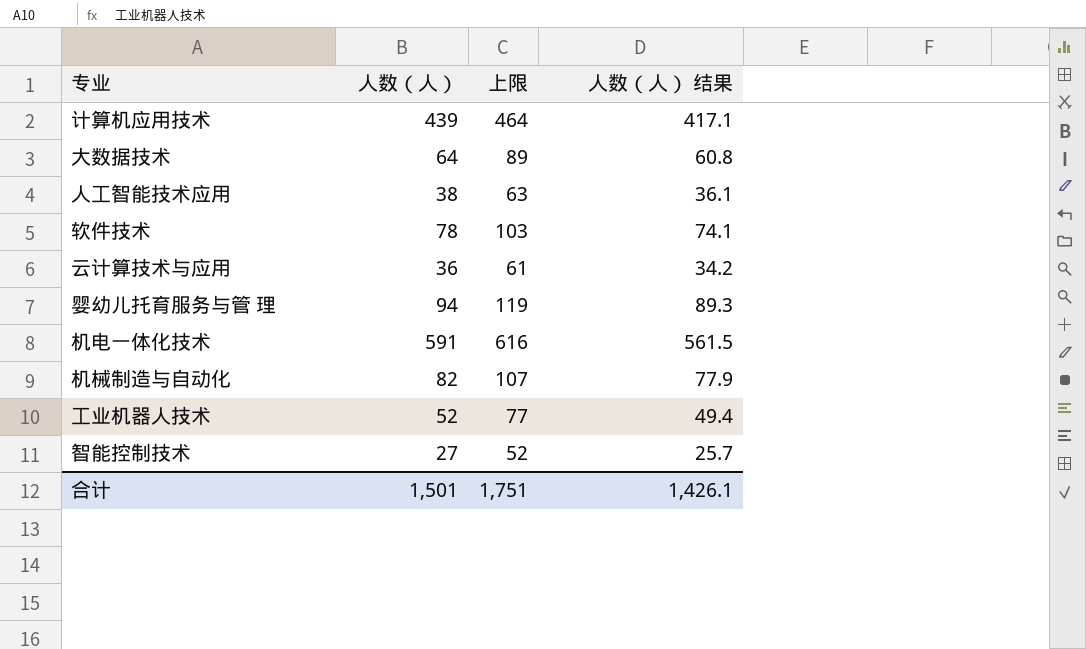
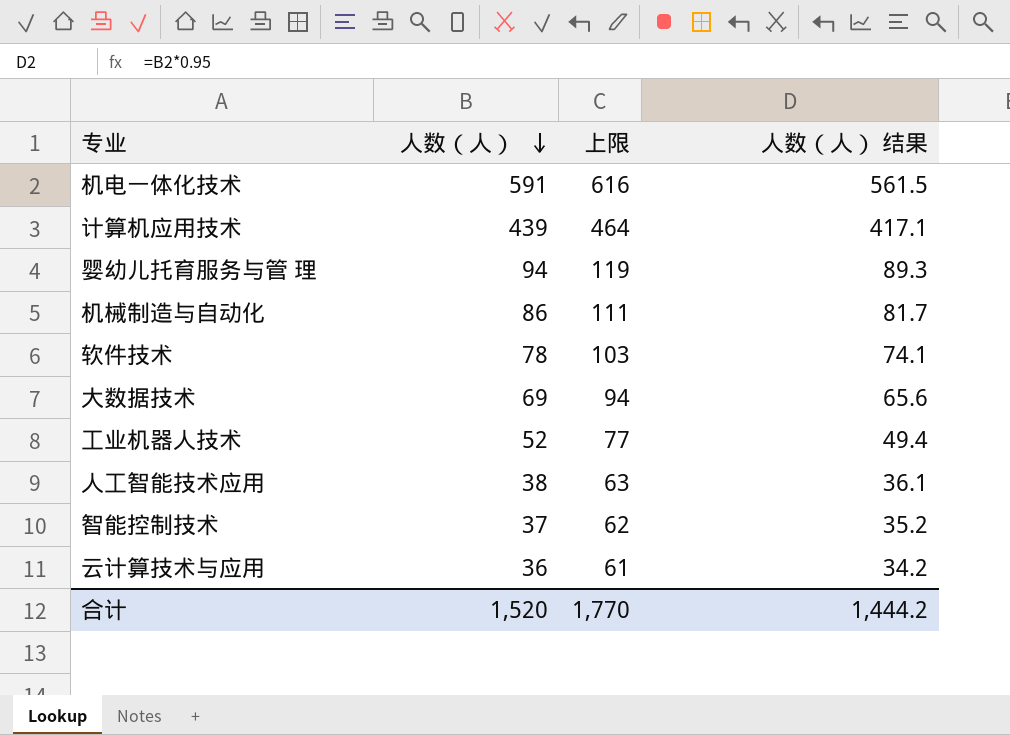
row order: none -> 人数（人） descending
机械制造与自动化 | 人数（人）: 82 -> 86
机械制造与自动化 | 上限: 107 -> 111
机械制造与自动化 | 人数（人） 结果: 77.9 -> 81.7
大数据技术 | 人数（人）: 64 -> 69
大数据技术 | 上限: 89 -> 94
大数据技术 | 人数（人） 结果: 60.8 -> 65.6
智能控制技术 | 人数（人）: 27 -> 37
智能控制技术 | 上限: 52 -> 62
智能控制技术 | 人数（人） 结果: 25.7 -> 35.2
合计 | 人数（人）: 1,501 -> 1,520
合计 | 上限: 1,751 -> 1,770
合计 | 人数（人） 结果: 1,426.1 -> 1,444.2

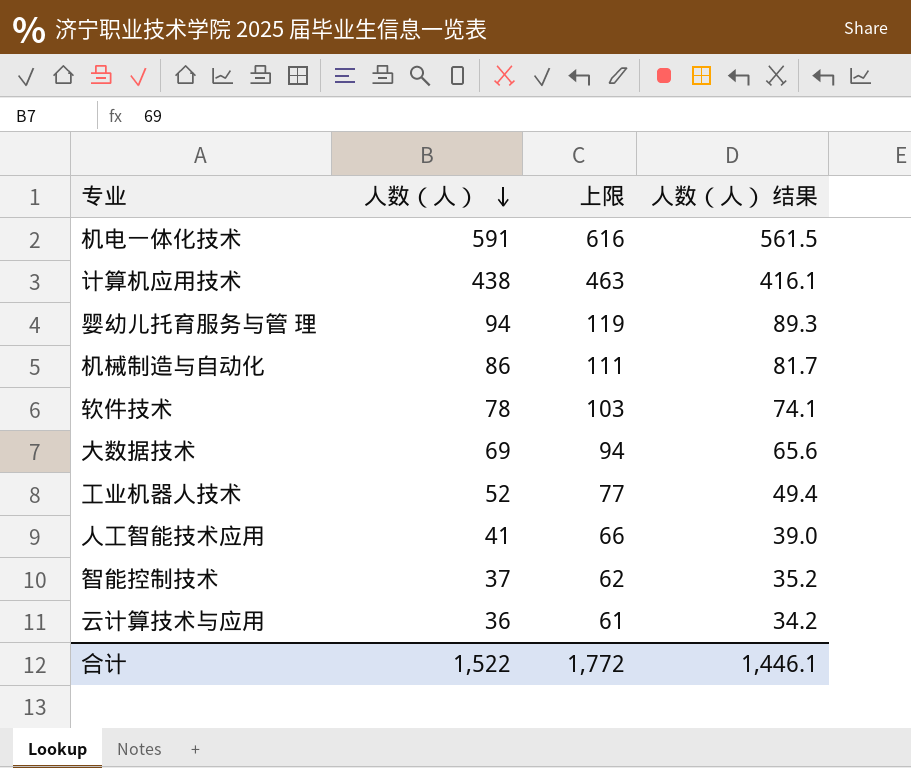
计算机应用技术 | 人数（人）: 439 -> 438
计算机应用技术 | 上限: 464 -> 463
计算机应用技术 | 人数（人） 结果: 417.1 -> 416.1
人工智能技术应用 | 人数（人）: 38 -> 41
人工智能技术应用 | 上限: 63 -> 66
人工智能技术应用 | 人数（人） 结果: 36.1 -> 39.0
合计 | 人数（人）: 1,520 -> 1,522
合计 | 上限: 1,770 -> 1,772
合计 | 人数（人） 结果: 1,444.2 -> 1,446.1

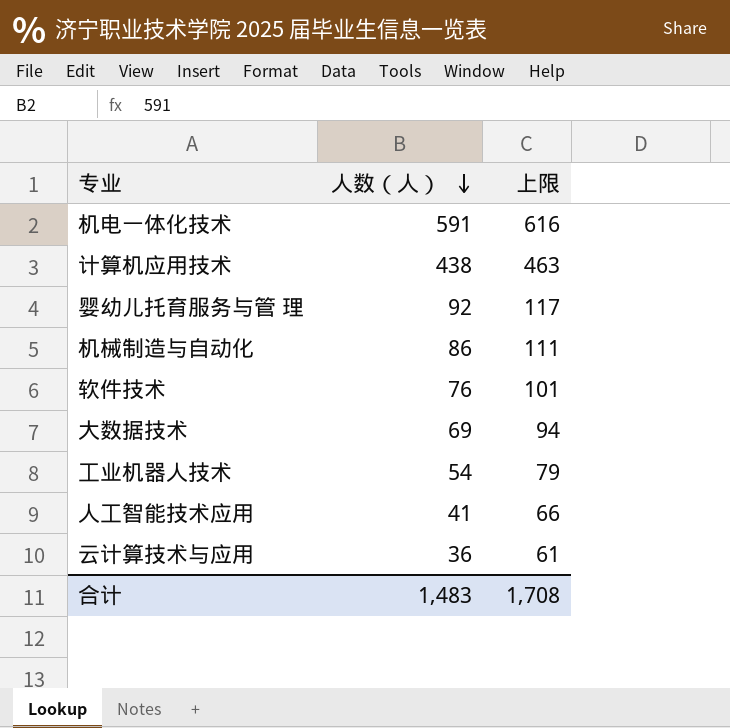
column 人数（人） 结果 | formula: [人数（人）] * 0.95 -> none
row 智能控制技术: 37 | 62 | 35.2 -> none
婴幼儿托育服务与管 理 | 人数（人）: 94 -> 92
婴幼儿托育服务与管 理 | 上限: 119 -> 117
软件技术 | 人数（人）: 78 -> 76
软件技术 | 上限: 103 -> 101
工业机器人技术 | 人数（人）: 52 -> 54
工业机器人技术 | 上限: 77 -> 79
合计 | 人数（人）: 1,522 -> 1,483
合计 | 上限: 1,772 -> 1,708

